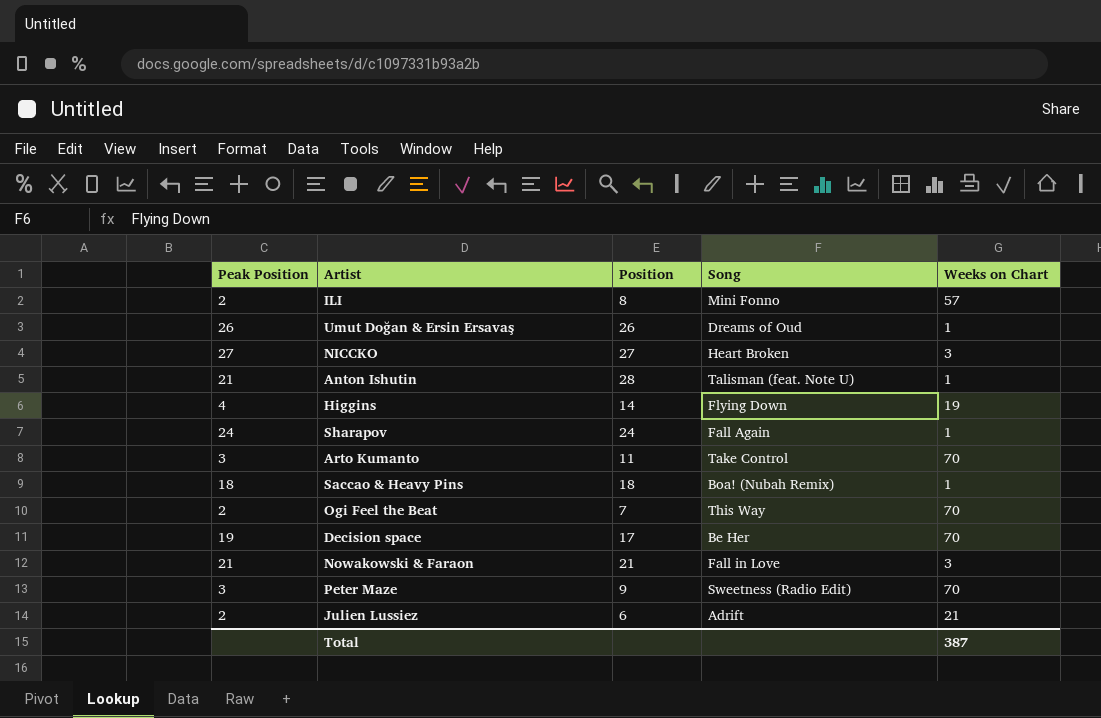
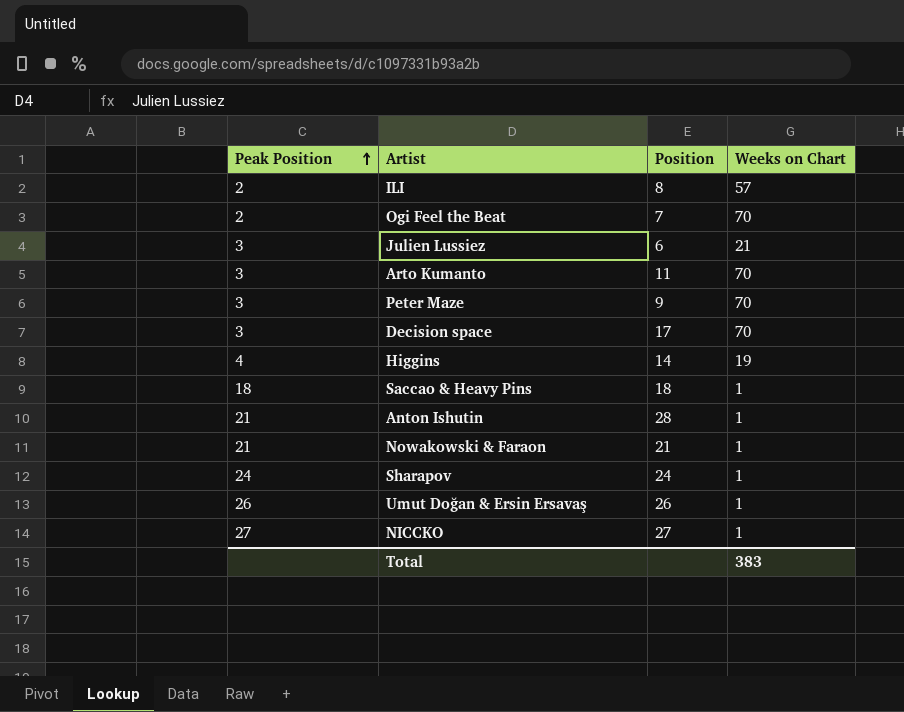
row order: none -> Peak Position ascending
column Song | position: 4 -> none
Julien Lussiez | Peak Position: 2 -> 3
Decision space | Peak Position: 19 -> 3
Nowakowski & Faraon | Weeks on Chart: 3 -> 1
NICCKO | Weeks on Chart: 3 -> 1
Total | Weeks on Chart: 387 -> 383

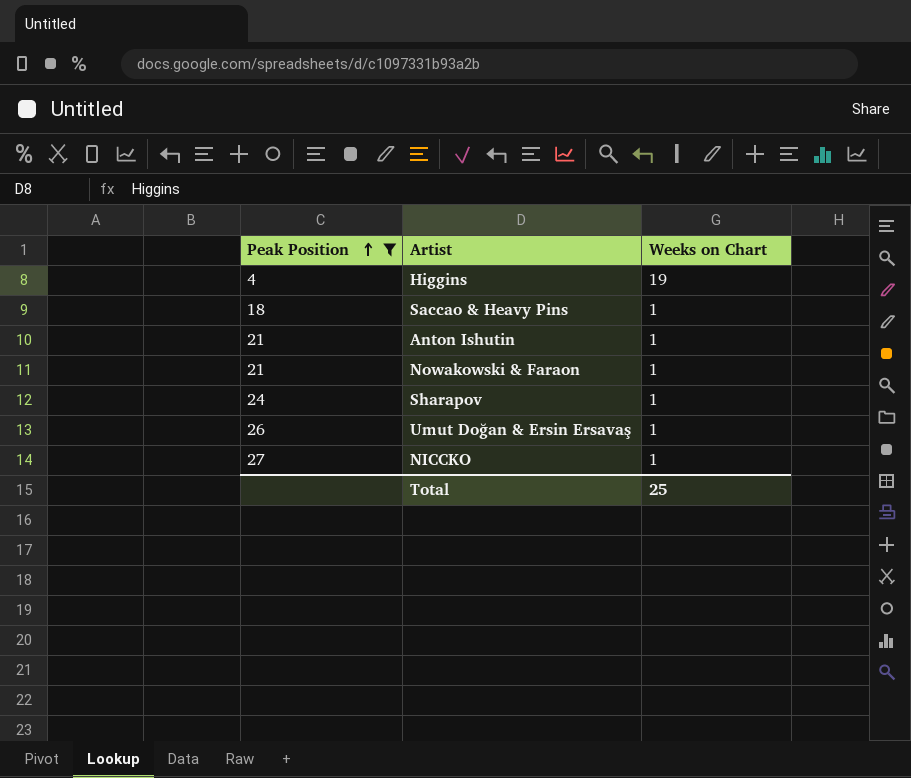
filter: none -> Peak Position >= 4
column Position | position: 3 -> none
Total | Weeks on Chart: 383 -> 25

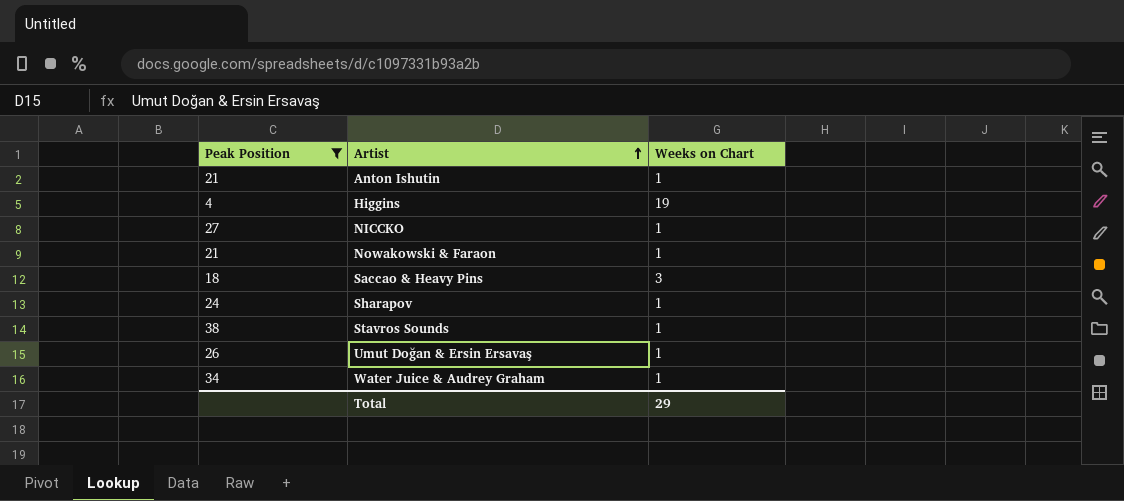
row order: Peak Position ascending -> Artist ascending
Saccao & Heavy Pins | Weeks on Chart: 1 -> 3
row Stavros Sounds: none -> 38 | 1
row Water Juice & Audrey Graham: none -> 34 | 1
Total | Weeks on Chart: 25 -> 29

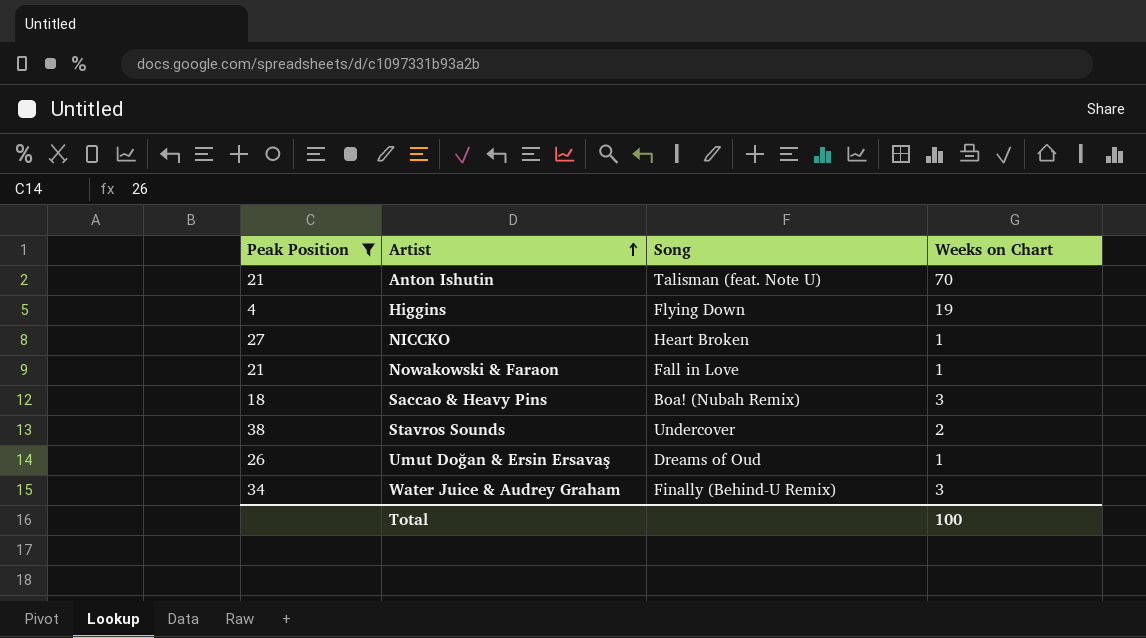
column Song | position: none -> 3
row Sharapov: 24 | 1 -> none
Anton Ishutin | Weeks on Chart: 1 -> 70
Stavros Sounds | Weeks on Chart: 1 -> 2
Water Juice & Audrey Graham | Weeks on Chart: 1 -> 3
Total | Weeks on Chart: 29 -> 100

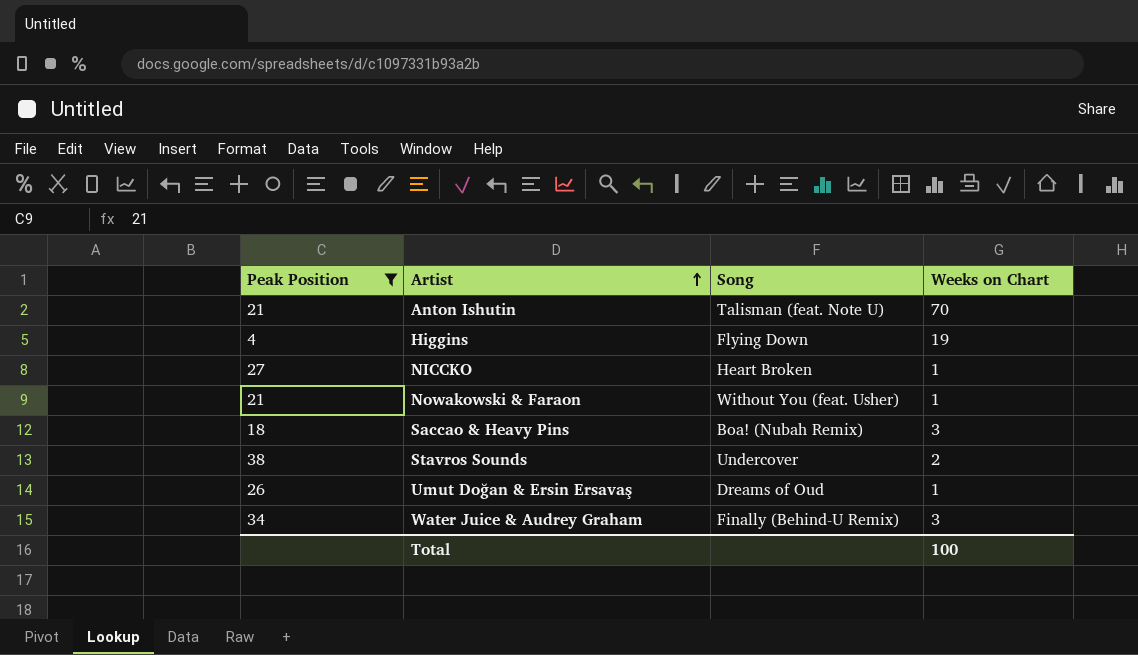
Nowakowski & Faraon | Song: Fall in Love -> Without You (feat. Usher)

